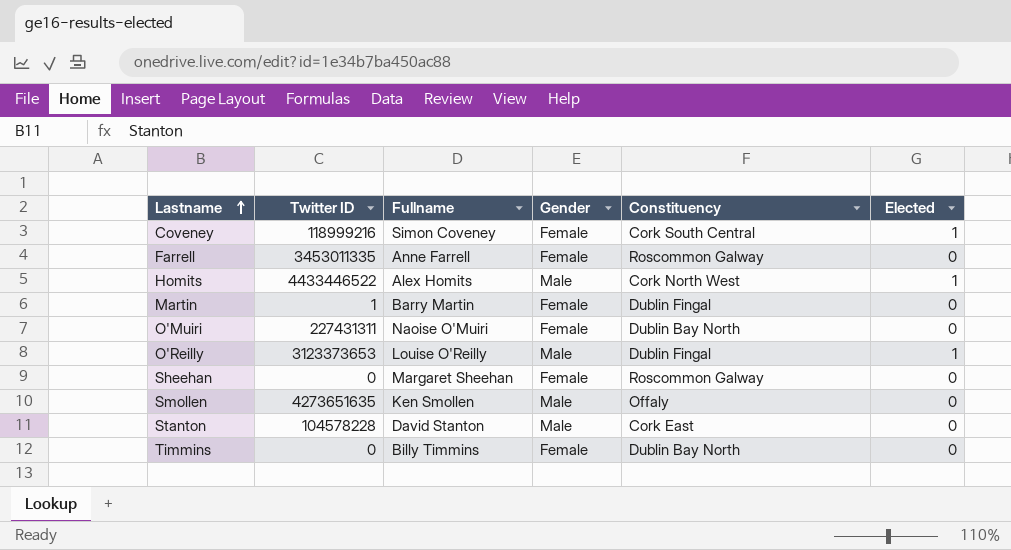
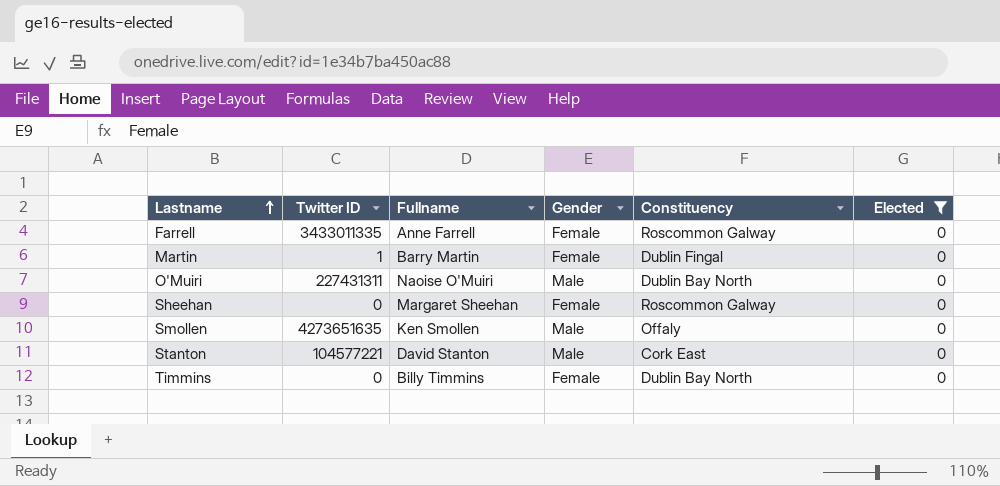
filter: none -> Elected = 0
Farrell | Twitter ID: 3453011335 -> 3433011335
O'Muiri | Gender: Female -> Male
Stanton | Twitter ID: 104578228 -> 104577221

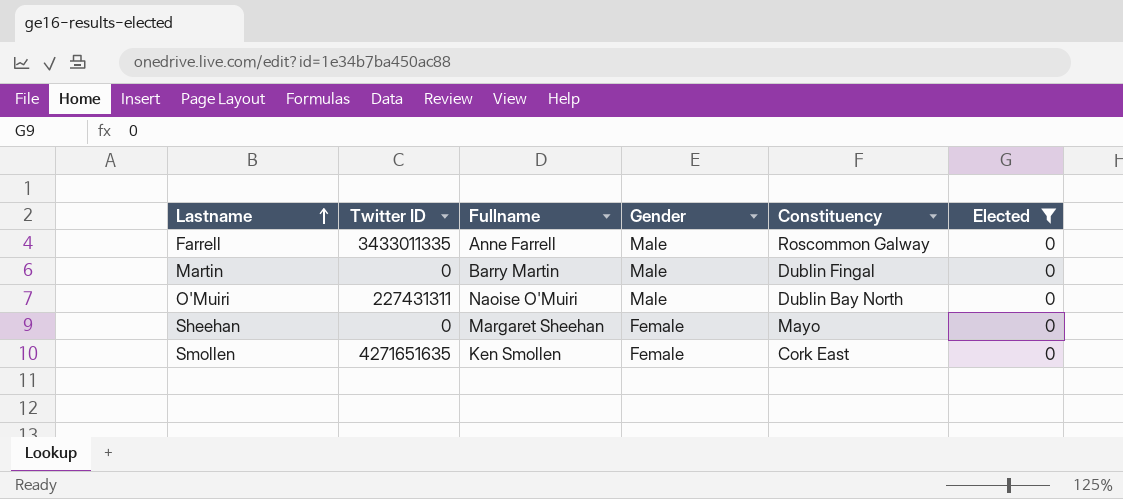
row Stanton: 104577221 | David Stanton | Male | Cork East | 0 -> none
row Timmins: 0 | Billy Timmins | Female | Dublin Bay North | 0 -> none
Farrell | Gender: Female -> Male
Martin | Twitter ID: 1 -> 0
Martin | Gender: Female -> Male
Sheehan | Constituency: Roscommon Galway -> Mayo
Smollen | Twitter ID: 4273651635 -> 4271651635
Smollen | Gender: Male -> Female
Smollen | Constituency: Offaly -> Cork East

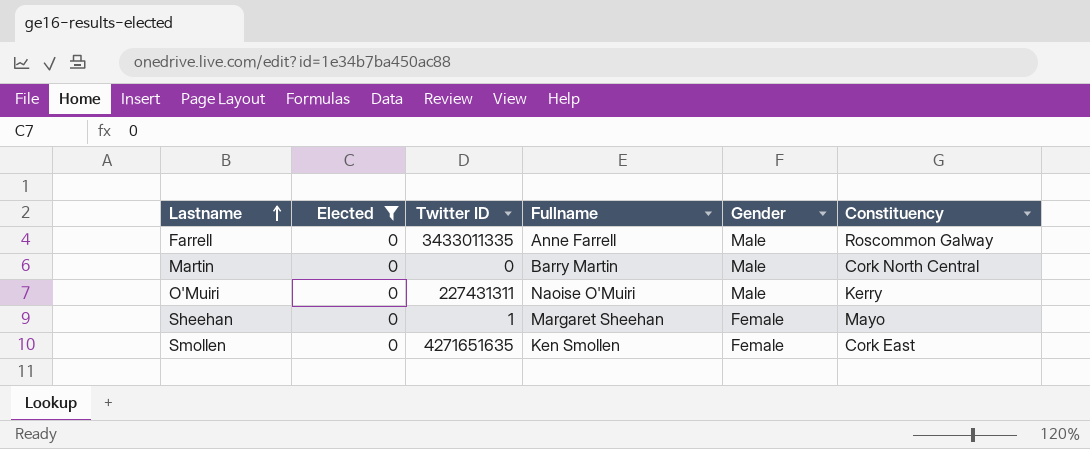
column Elected | position: 6 -> 2
Martin | Constituency: Dublin Fingal -> Cork North Central
O'Muiri | Constituency: Dublin Bay North -> Kerry
Sheehan | Twitter ID: 0 -> 1

